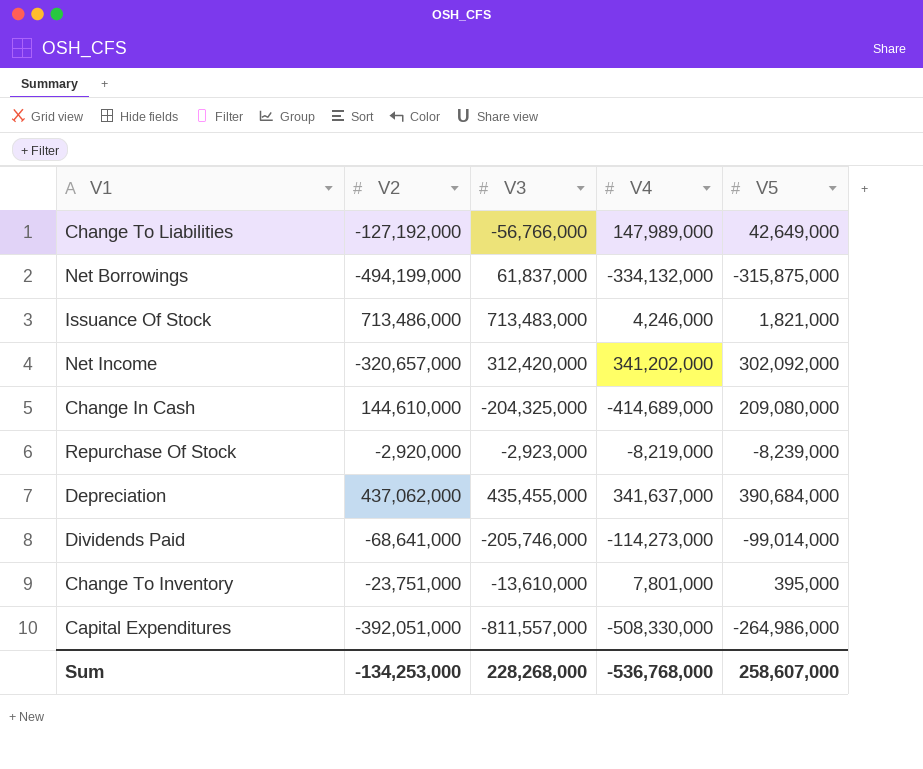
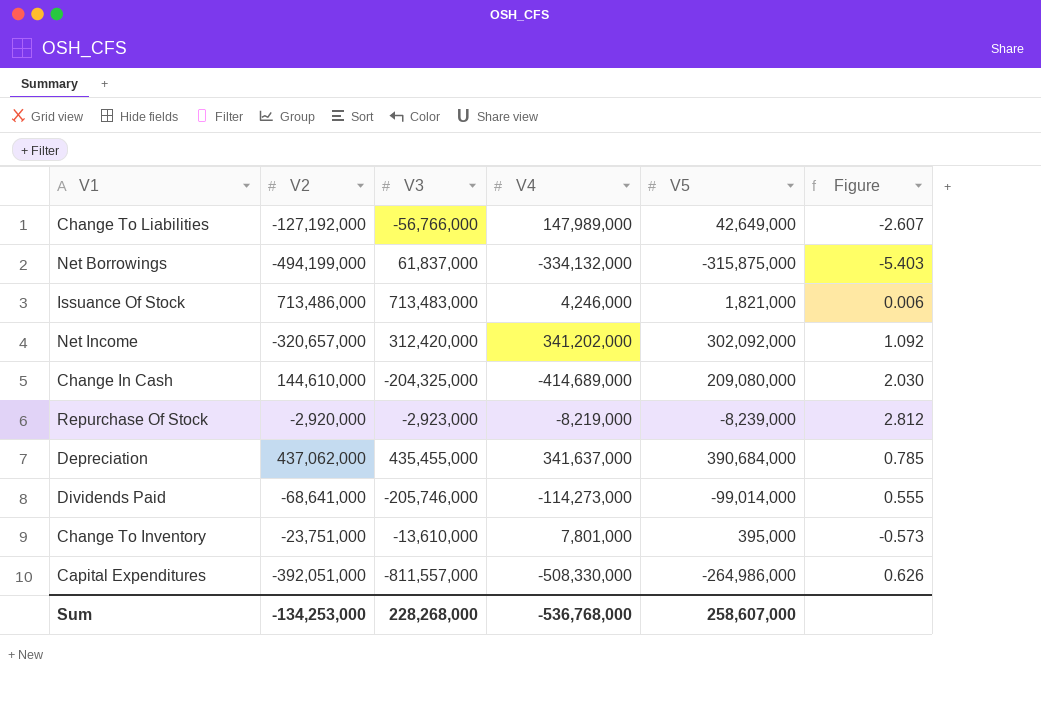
column Figure | formula: none -> [V4] / [V3]

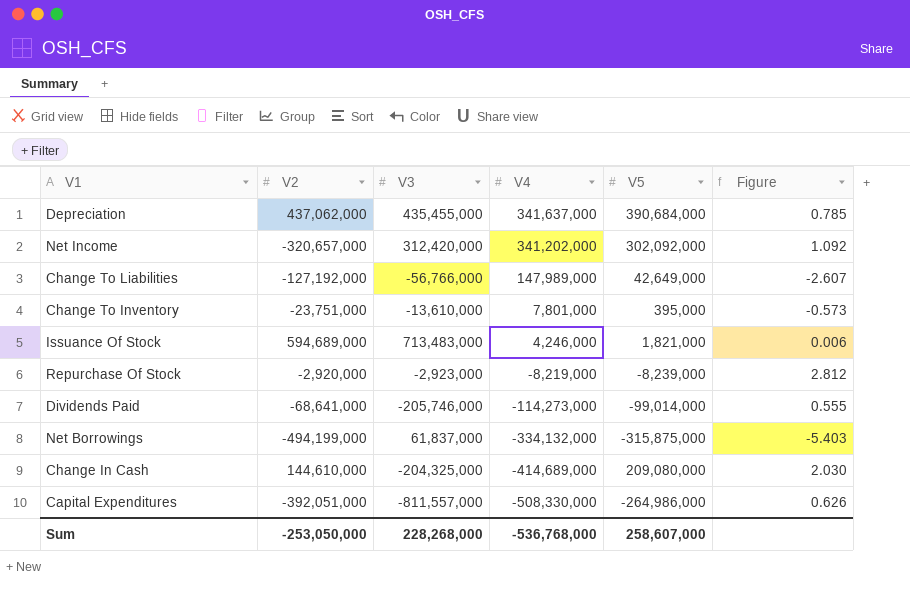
row order: none -> V4 descending
Issuance Of Stock | V2: 713,486,000 -> 594,689,000
Sum | V2: -134,253,000 -> -253,050,000

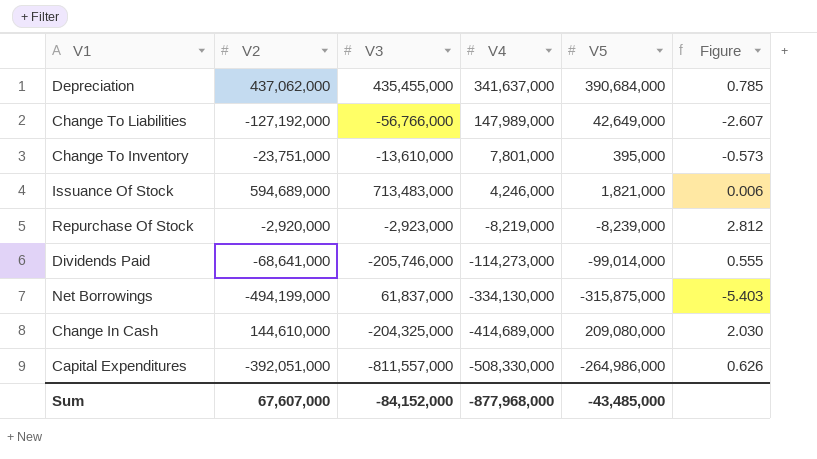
row Net Income: -320,657,000 | 312,420,000 | 341,202,000 | 302,092,000 | 1.092 -> none
Net Borrowings | V4: -334,132,000 -> -334,130,000
Sum | V2: -253,050,000 -> 67,607,000
Sum | V3: 228,268,000 -> -84,152,000
Sum | V4: -536,768,000 -> -877,968,000
Sum | V5: 258,607,000 -> -43,485,000

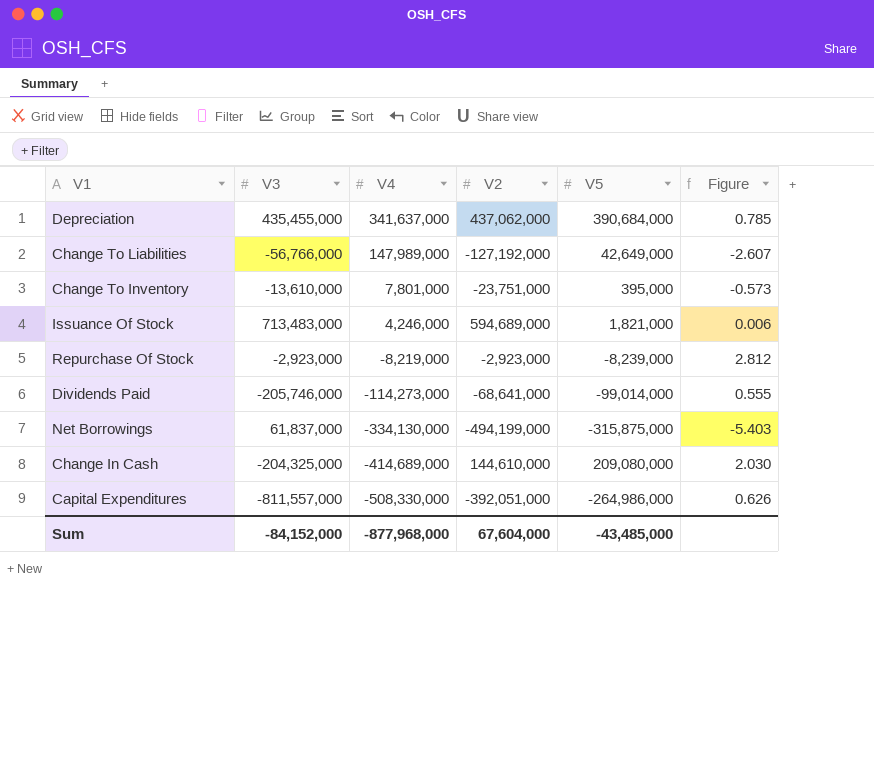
column V2 | position: 2 -> 4
Repurchase Of Stock | V2: -2,920,000 -> -2,923,000
Sum | V2: 67,607,000 -> 67,604,000

